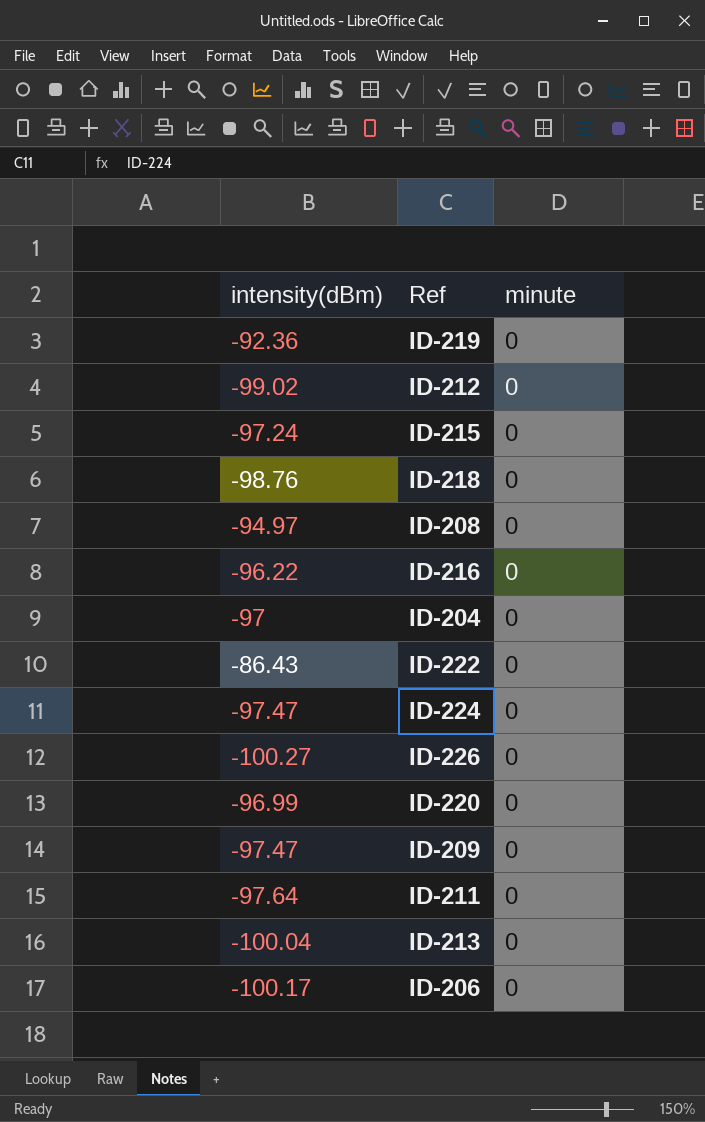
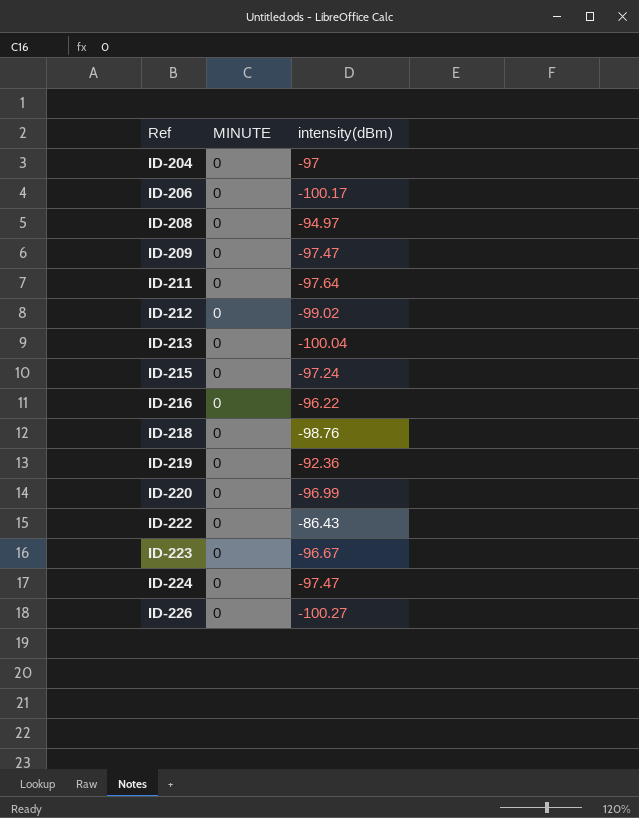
row order: none -> Ref ascending
column name: minute -> MINUTE
column intensity(dBm) | position: 1 -> 3
row ID-223: none -> 0 | -96.67

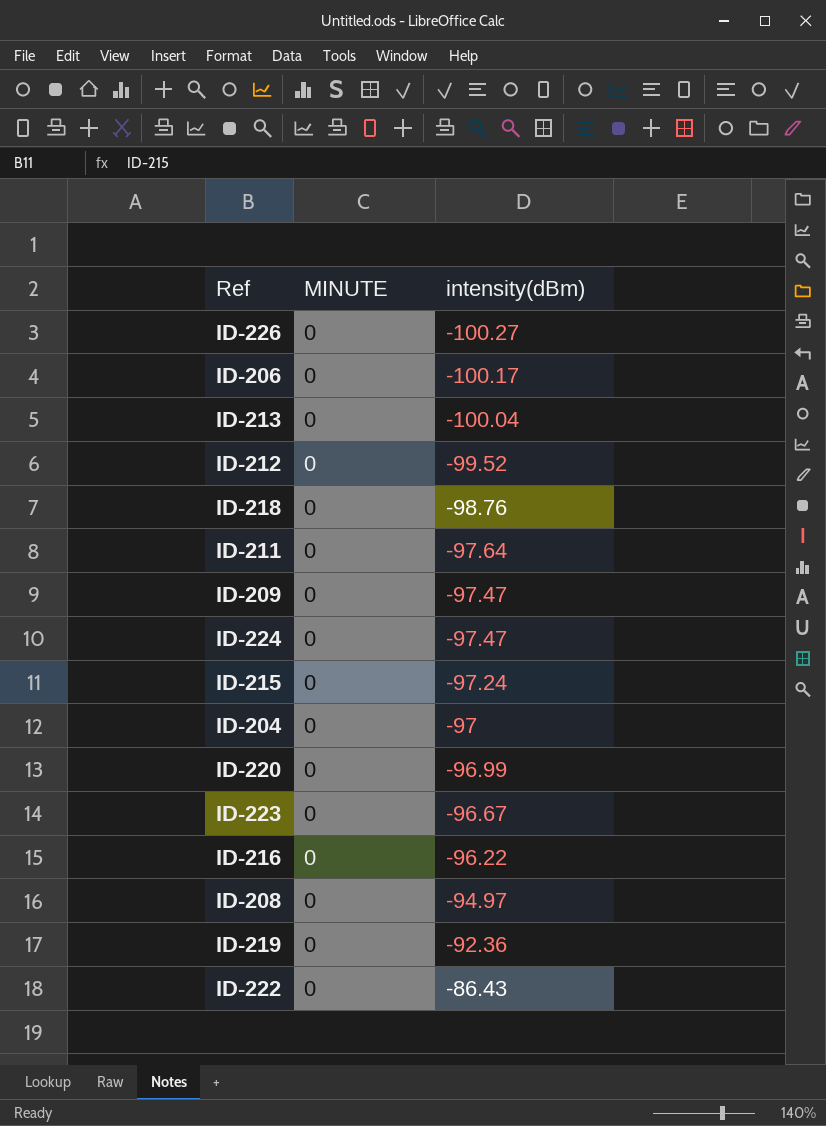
row order: Ref ascending -> intensity(dBm) ascending
ID-212 | intensity(dBm): -99.02 -> -99.52

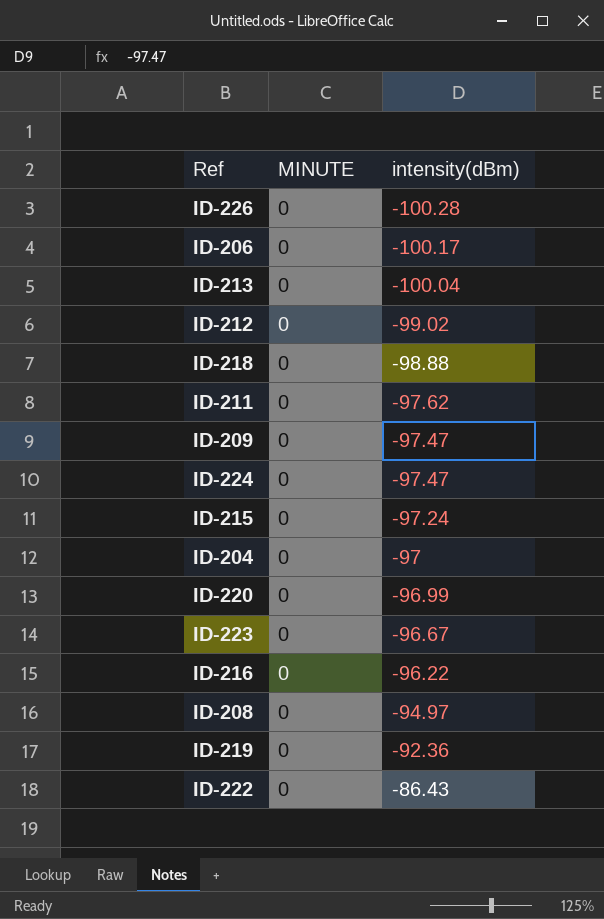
ID-226 | intensity(dBm): -100.27 -> -100.28
ID-212 | intensity(dBm): -99.52 -> -99.02
ID-218 | intensity(dBm): -98.76 -> -98.88
ID-211 | intensity(dBm): -97.64 -> -97.62

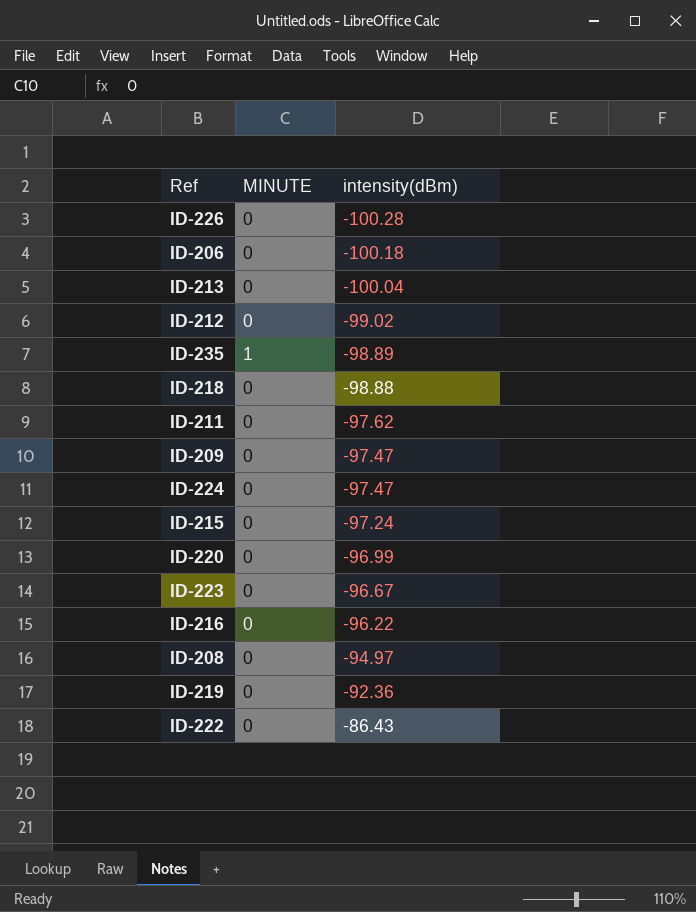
row ID-204: 0 | -97 -> none
ID-206 | intensity(dBm): -100.17 -> -100.18
row ID-235: none -> 1 | -98.89

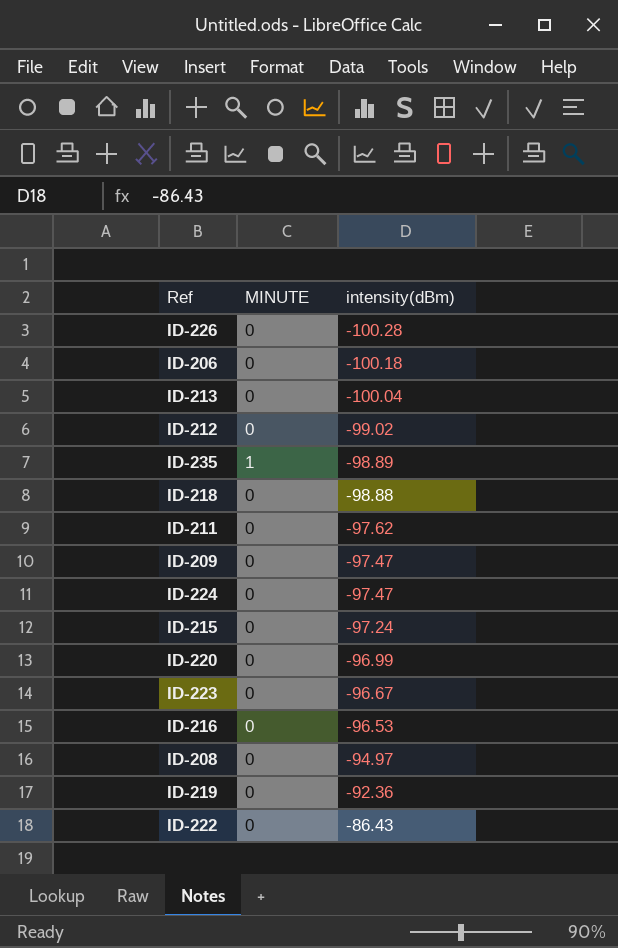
ID-216 | intensity(dBm): -96.22 -> -96.53

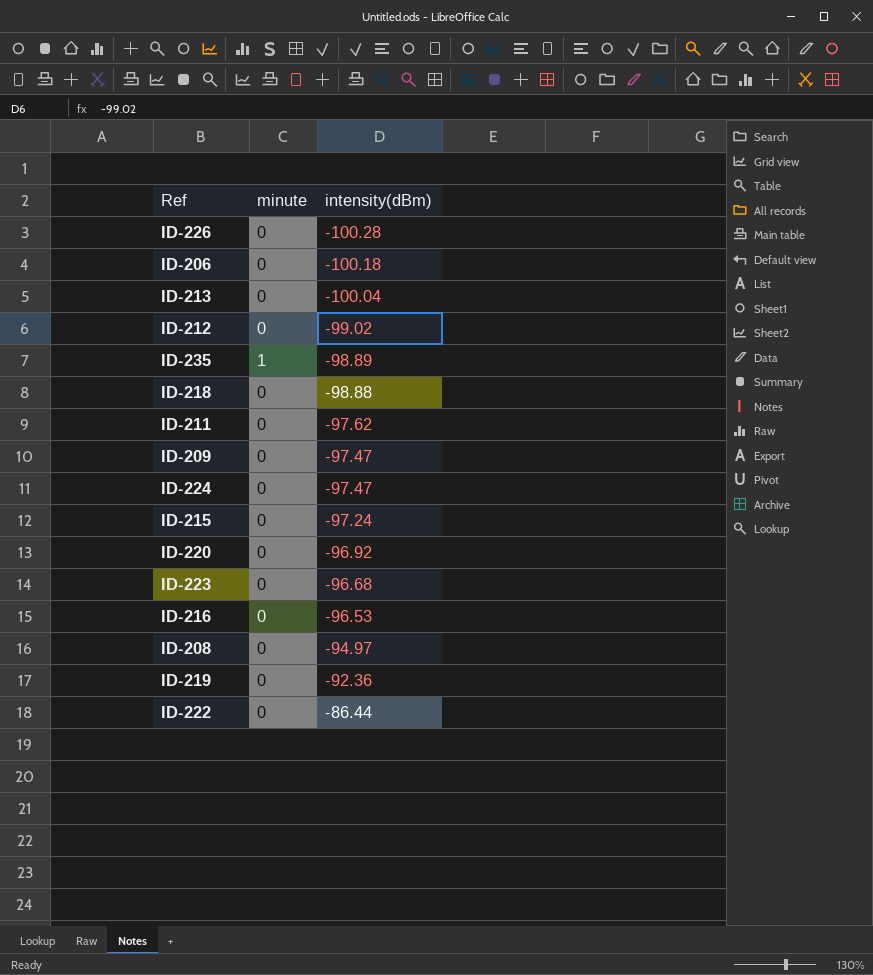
column name: MINUTE -> minute
ID-220 | intensity(dBm): -96.99 -> -96.92
ID-223 | intensity(dBm): -96.67 -> -96.68
ID-222 | intensity(dBm): -86.43 -> -86.44

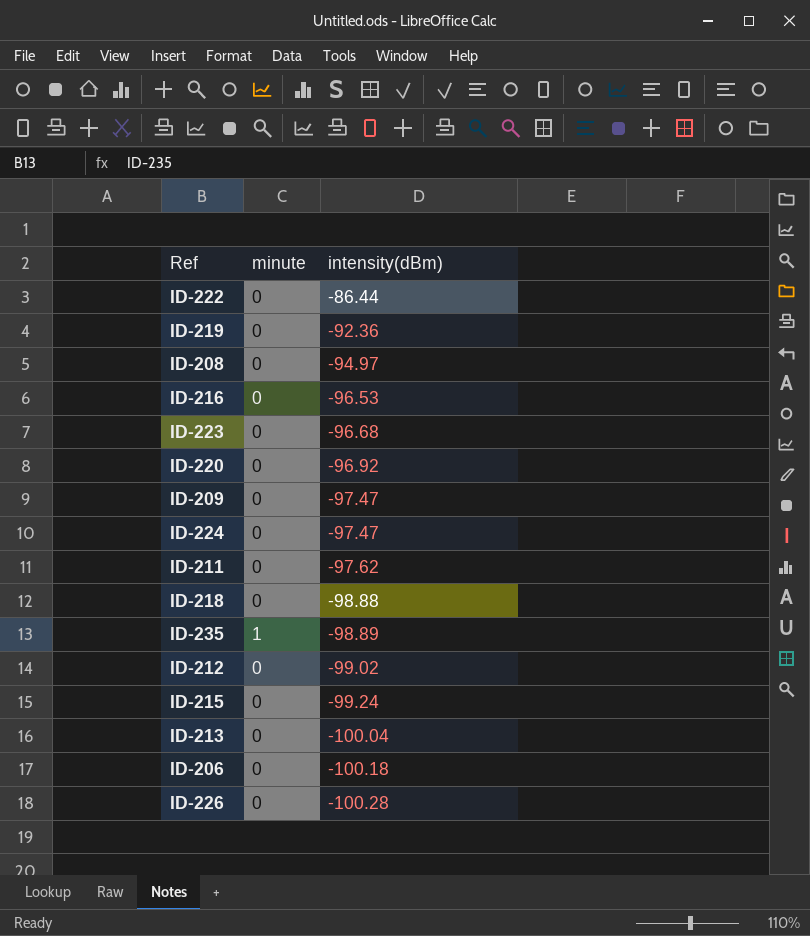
row order: intensity(dBm) ascending -> intensity(dBm) descending
ID-215 | intensity(dBm): -97.24 -> -99.24

